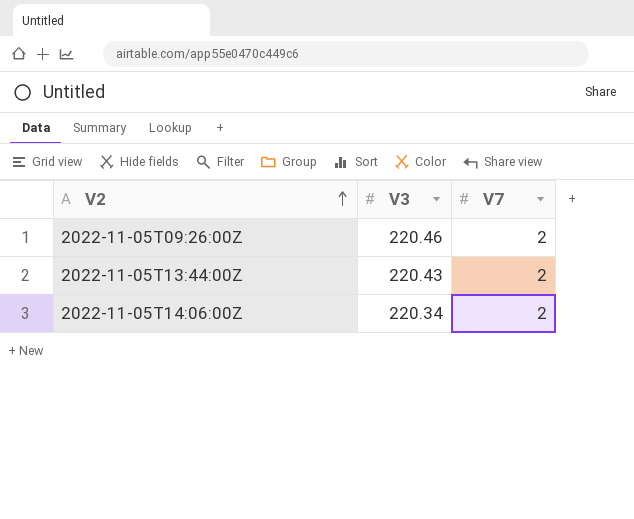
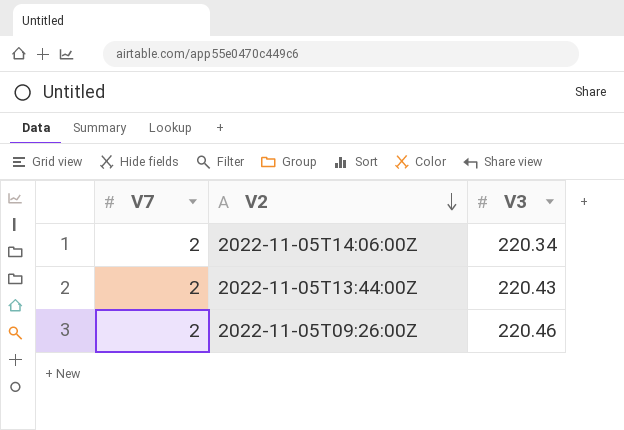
row order: V2 ascending -> V2 descending
column V7 | position: 3 -> 1

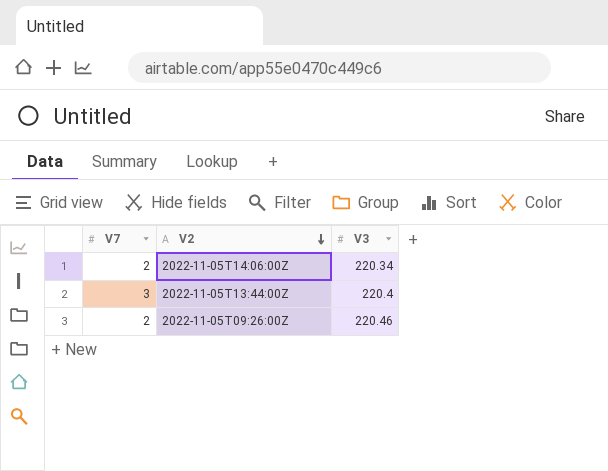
2022-11-05T13:44:00Z | V7: 2 -> 3
2022-11-05T13:44:00Z | V3: 220.43 -> 220.4

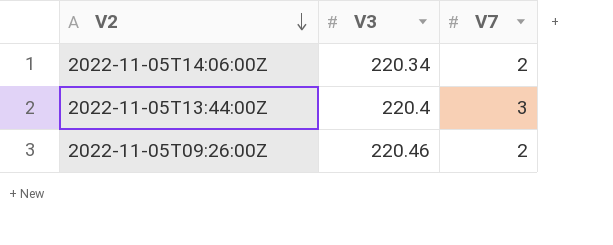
column V7 | position: 1 -> 3

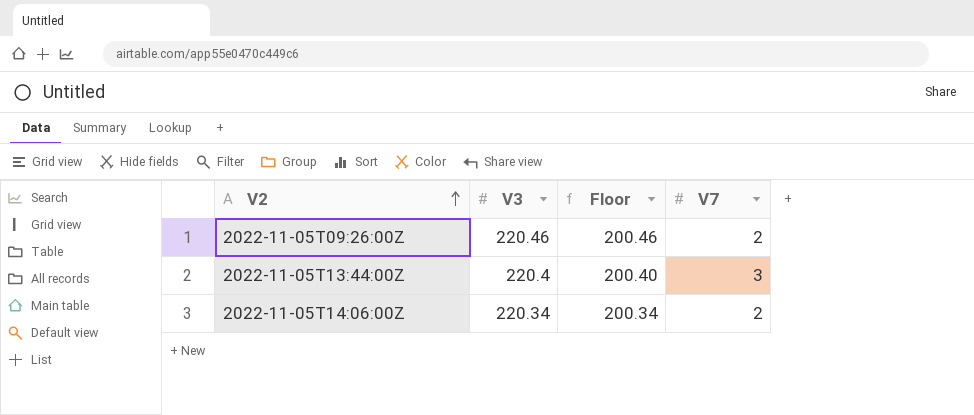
row order: V2 descending -> V2 ascending
column Floor | formula: none -> [V3] - 20

